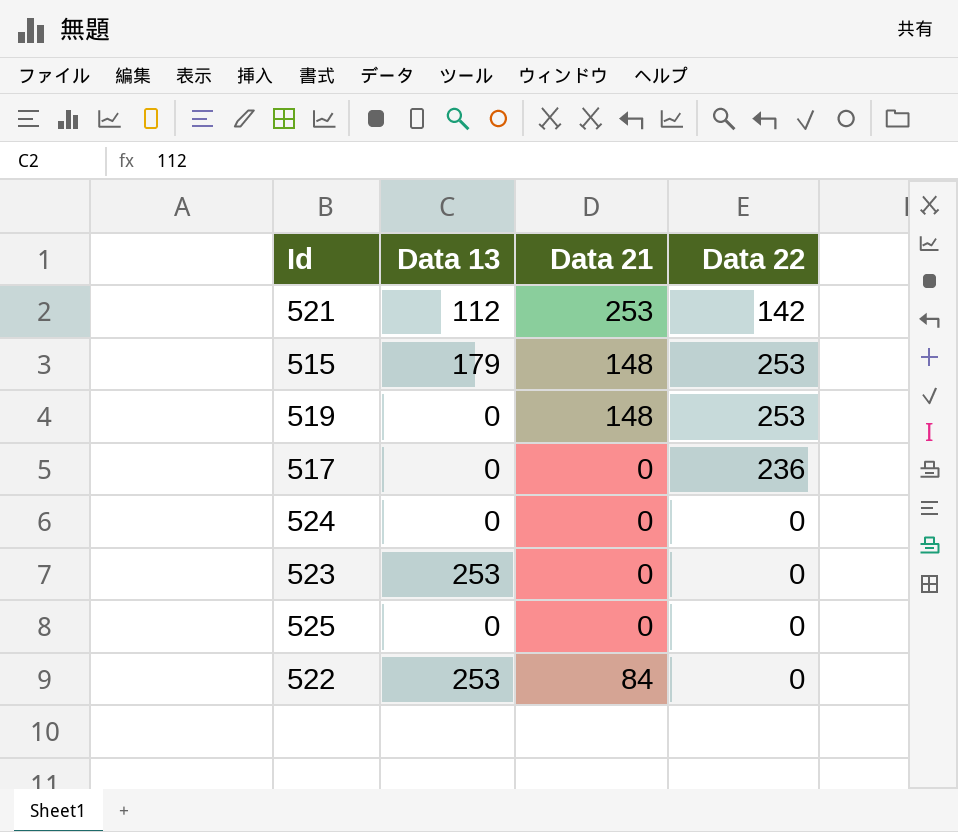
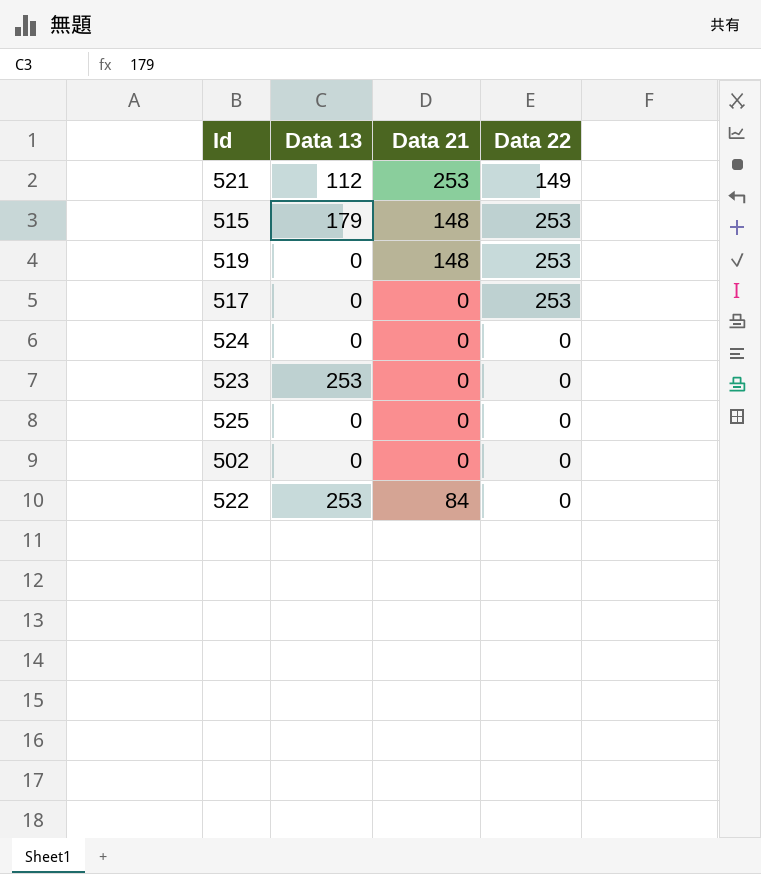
521 | Data 22: 142 -> 149
517 | Data 22: 236 -> 253
row 502: none -> 0 | 0 | 0

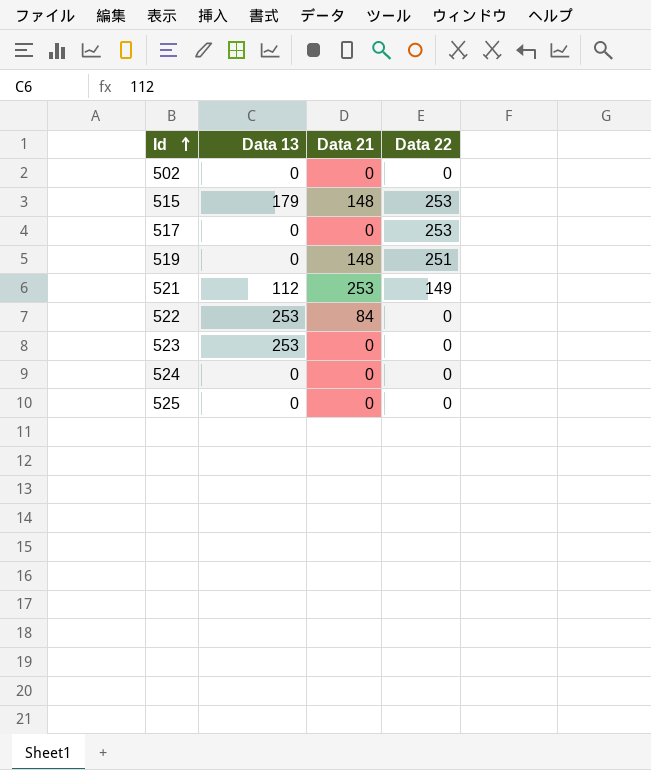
row order: none -> Id ascending
519 | Data 22: 253 -> 251

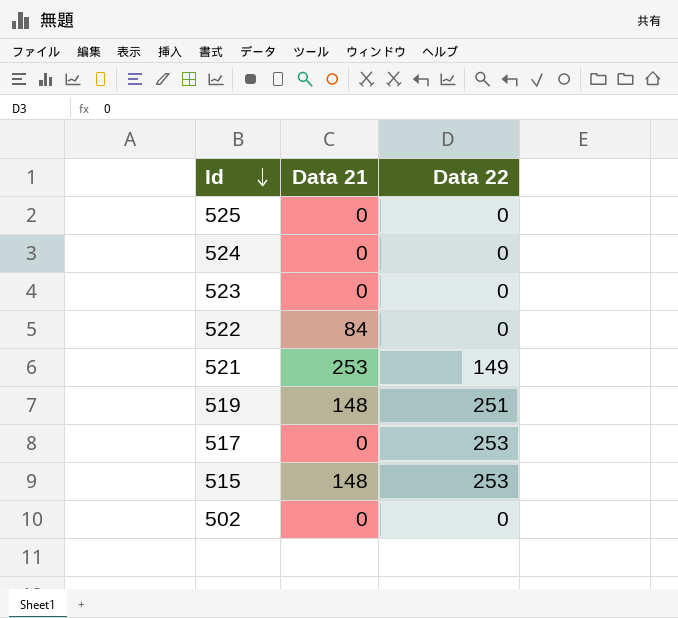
row order: Id ascending -> Id descending
column Data 13 | position: 2 -> none

